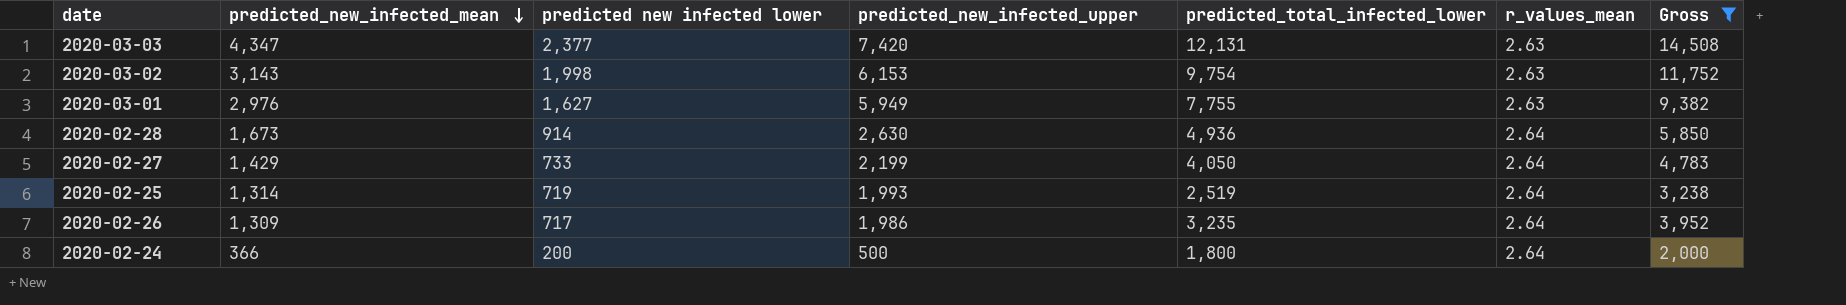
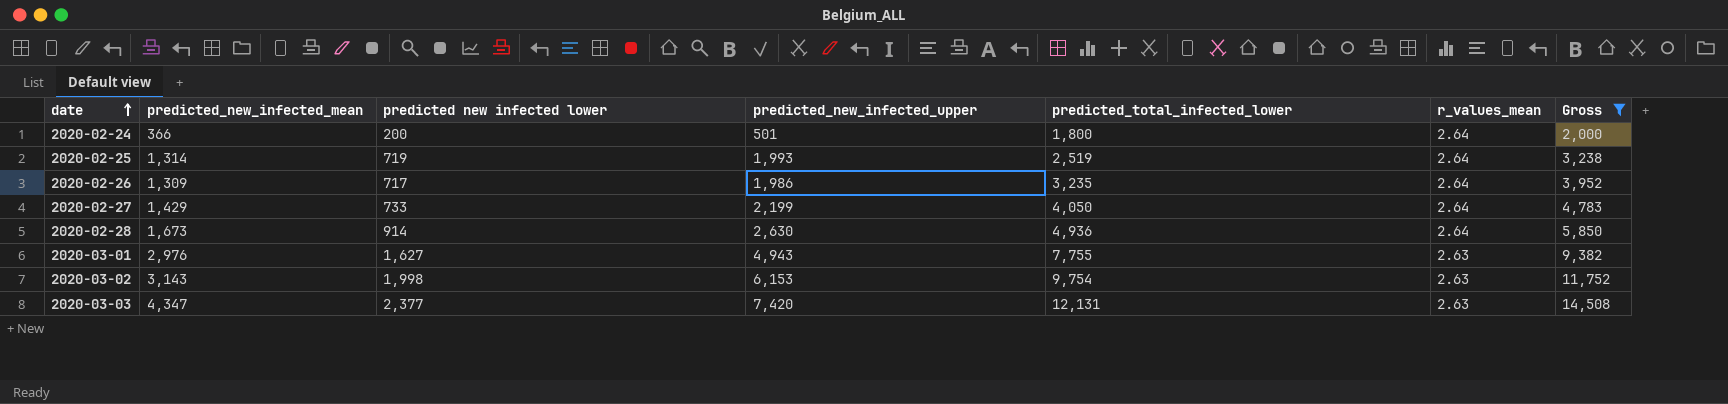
row order: predicted_new_infected_mean descending -> date ascending
2020-02-24 | predicted_new_infected_upper: 500 -> 501
2020-03-01 | predicted_new_infected_upper: 5,949 -> 4,943

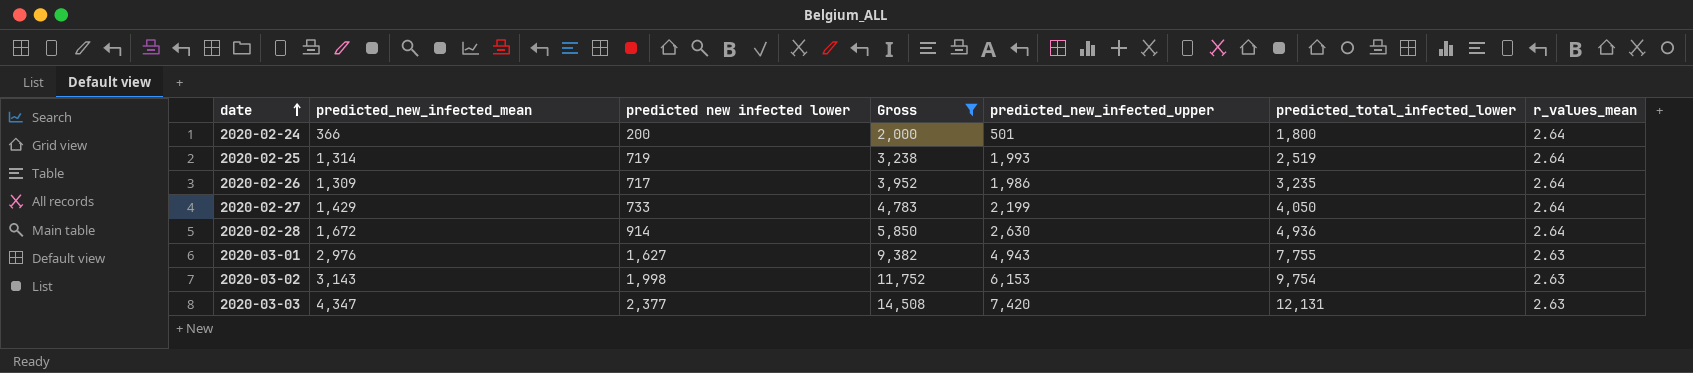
column Gross | position: 7 -> 4
2020-02-28 | predicted_new_infected_mean: 1,673 -> 1,672

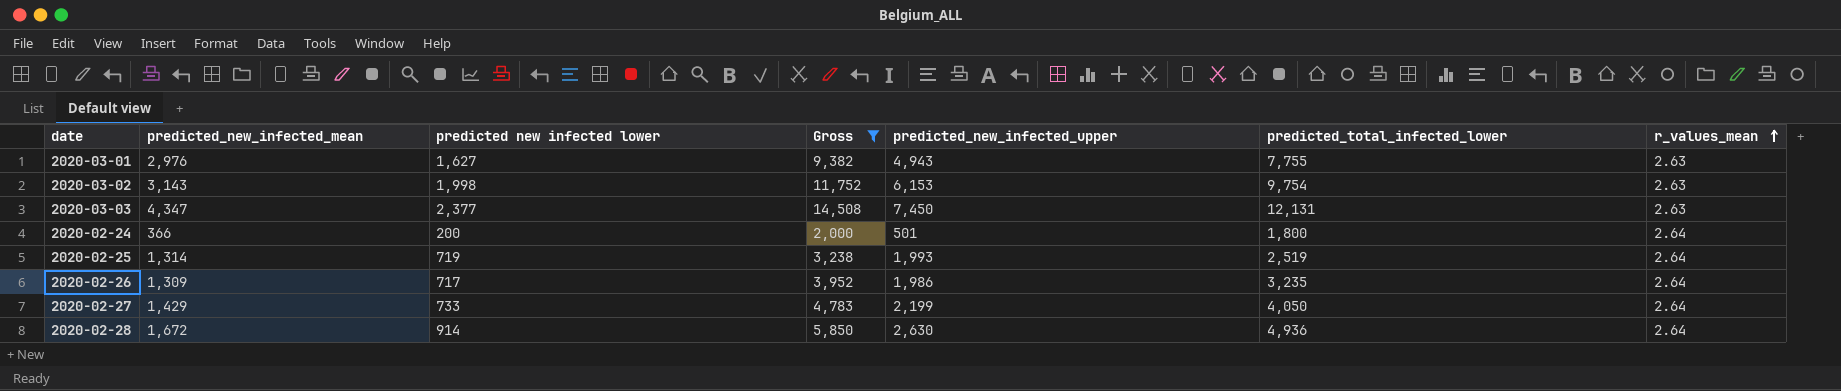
row order: date ascending -> r_values_mean ascending
2020-03-03 | predicted_new_infected_upper: 7,420 -> 7,450

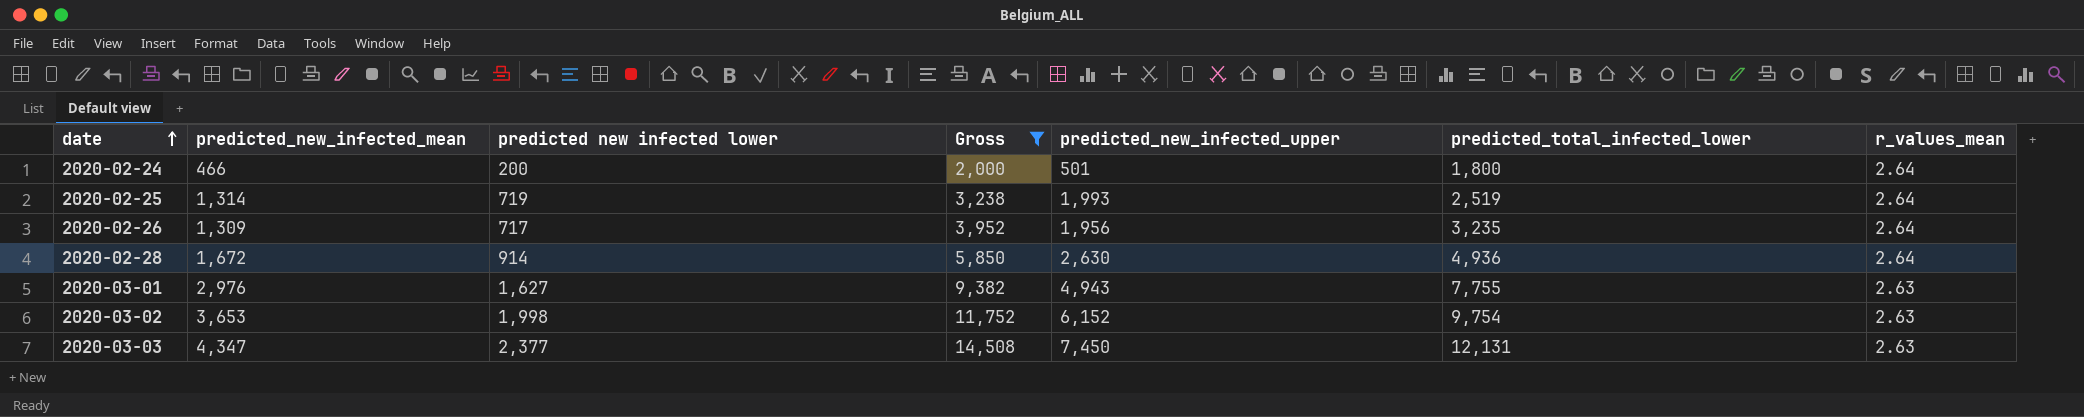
row order: r_values_mean ascending -> date ascending
row 2020-02-27: 1,429 | 733 | 4,783 | 2,199 | 4,050 | 2.64 -> none
2020-02-24 | predicted_new_infected_mean: 366 -> 466
2020-02-26 | predicted_new_infected_upper: 1,986 -> 1,956
2020-03-02 | predicted_new_infected_mean: 3,143 -> 3,653
2020-03-02 | predicted_new_infected_upper: 6,153 -> 6,152

